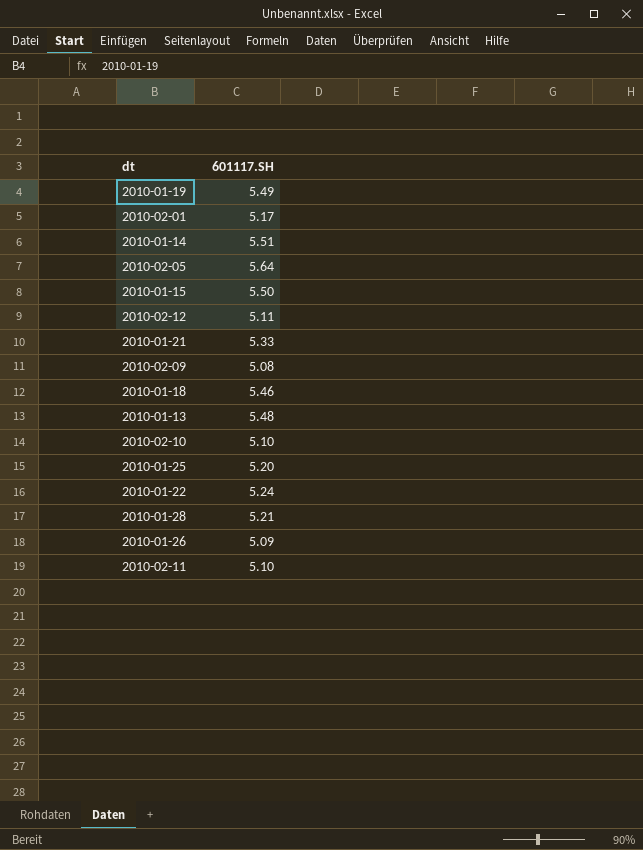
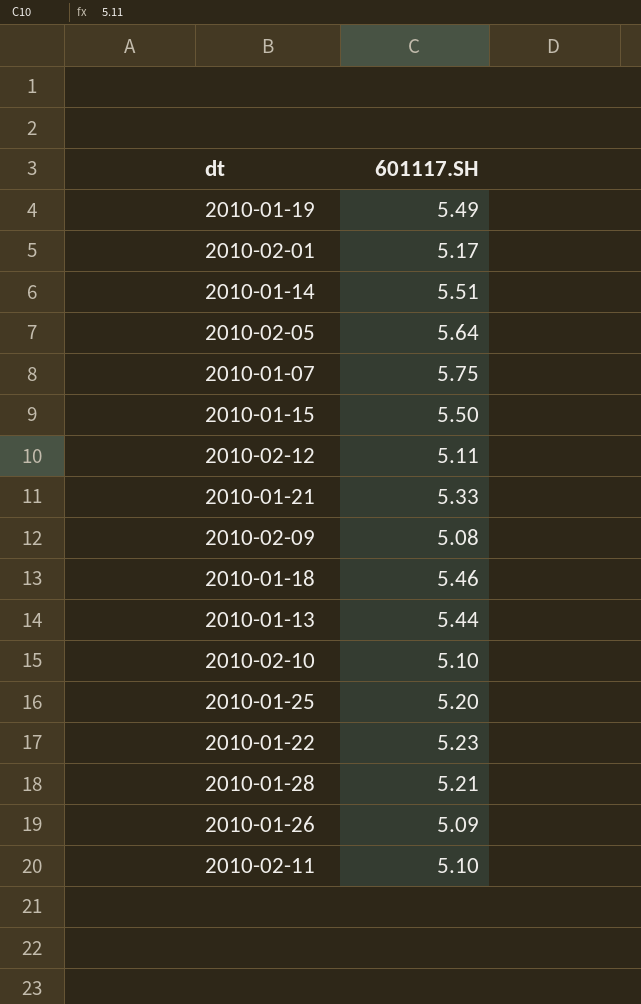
row 2010-01-07: none -> 5.75
2010-01-13 | 601117.SH: 5.48 -> 5.44
2010-01-22 | 601117.SH: 5.24 -> 5.23

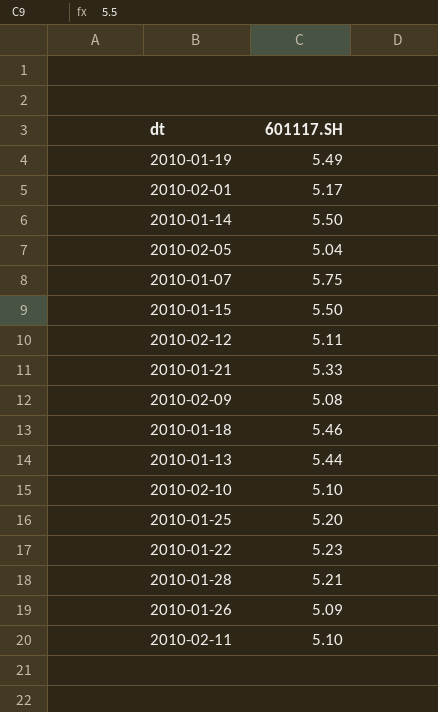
2010-01-14 | 601117.SH: 5.51 -> 5.50
2010-02-05 | 601117.SH: 5.64 -> 5.04

